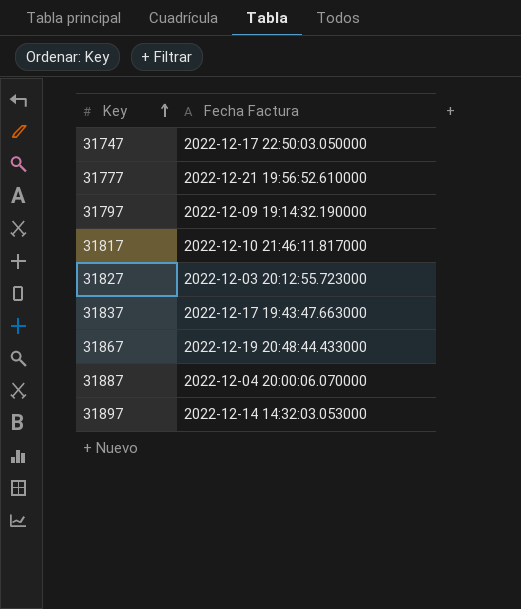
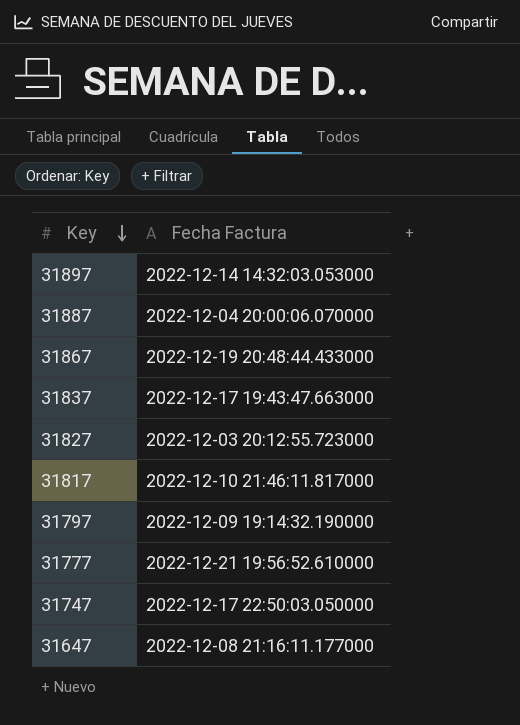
row order: Key ascending -> Key descending
row 31647: none -> 2022-12-08 21:16:11.177000

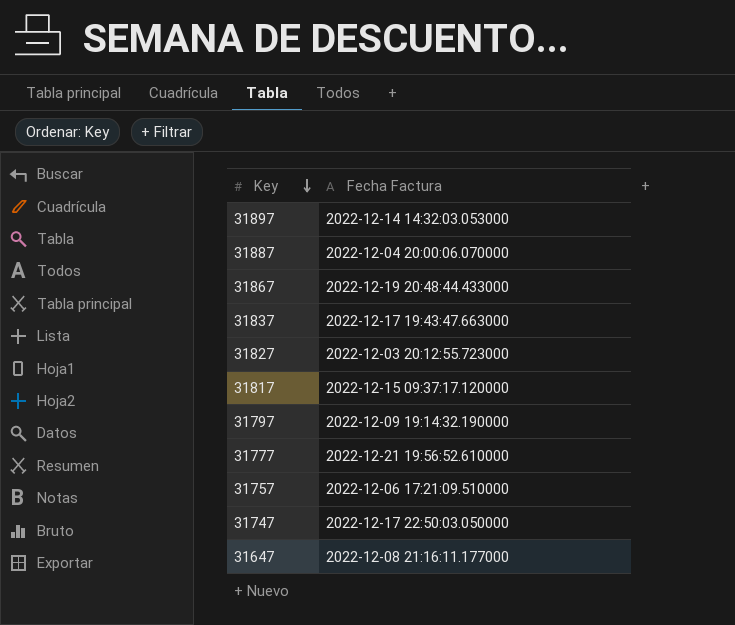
31817 | Fecha Factura: 2022-12-10 21:46:11.817000 -> 2022-12-15 09:37:17.120000
row 31757: none -> 2022-12-06 17:21:09.510000

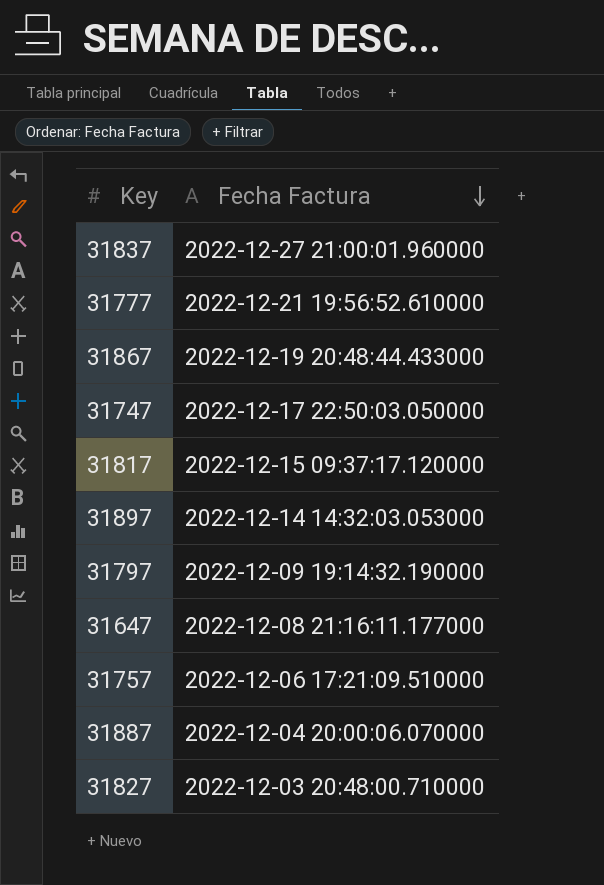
row order: Key descending -> Fecha Factura descending
31837 | Fecha Factura: 2022-12-17 19:43:47.663000 -> 2022-12-27 21:00:01.960000
31827 | Fecha Factura: 2022-12-03 20:12:55.723000 -> 2022-12-03 20:48:00.710000

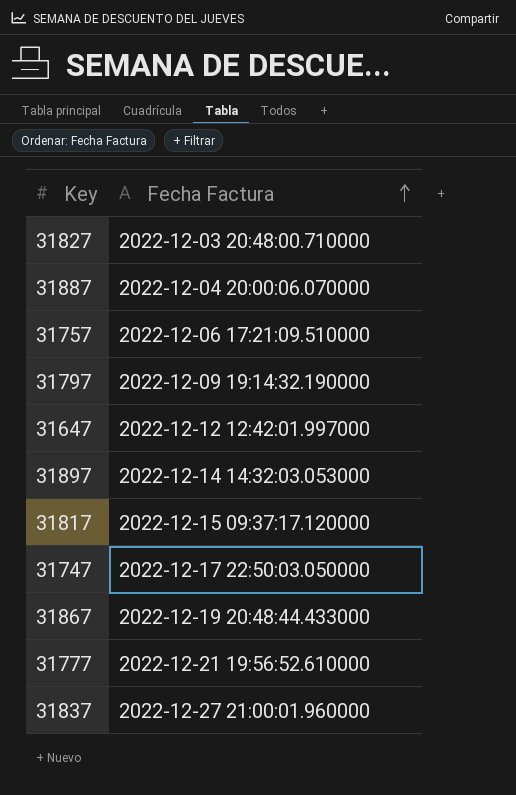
row order: Fecha Factura descending -> Fecha Factura ascending
31647 | Fecha Factura: 2022-12-08 21:16:11.177000 -> 2022-12-12 12:42:01.997000

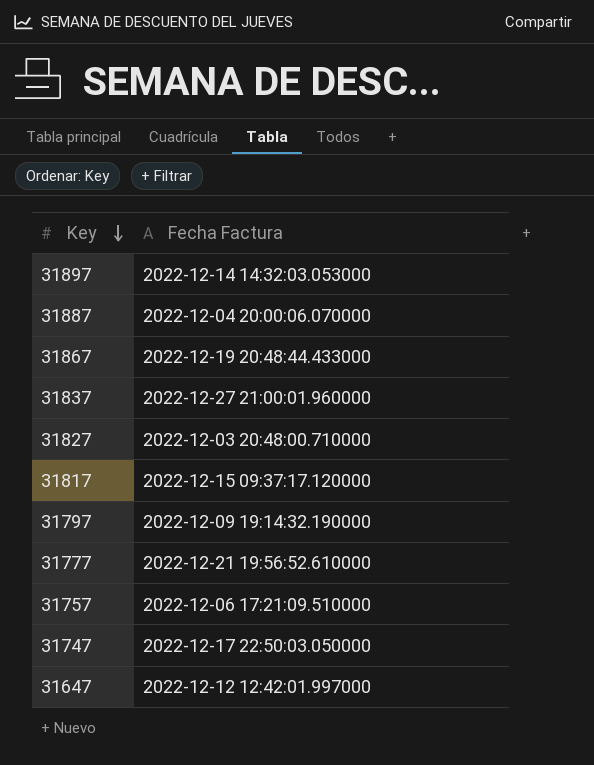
row order: Fecha Factura ascending -> Key descending

